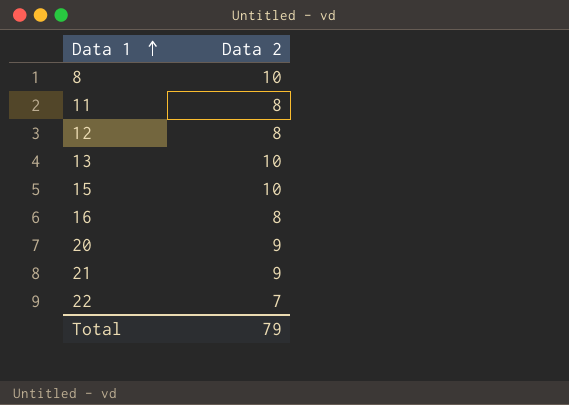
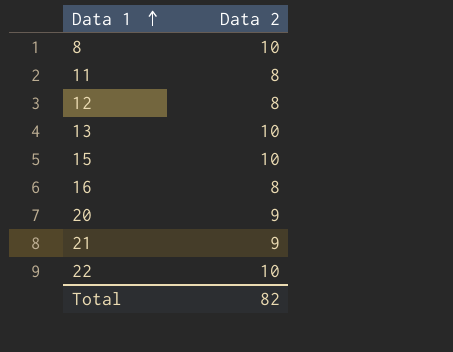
22 | Data 2: 7 -> 10
Total | Data 2: 79 -> 82

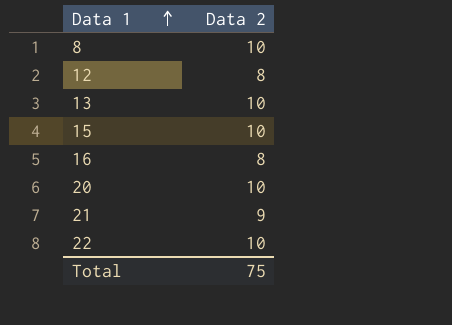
row 11: 8 -> none
20 | Data 2: 9 -> 10
Total | Data 2: 82 -> 75

